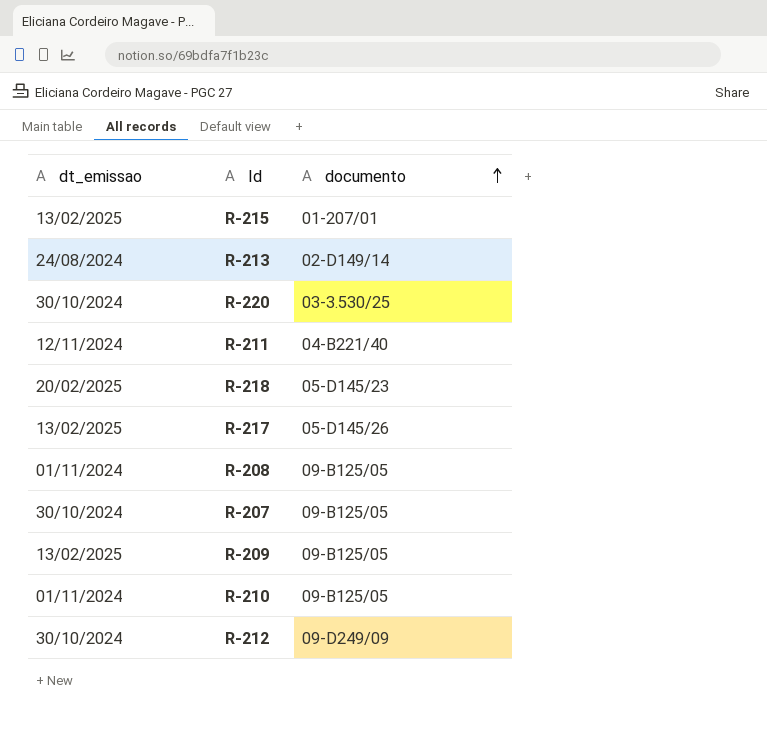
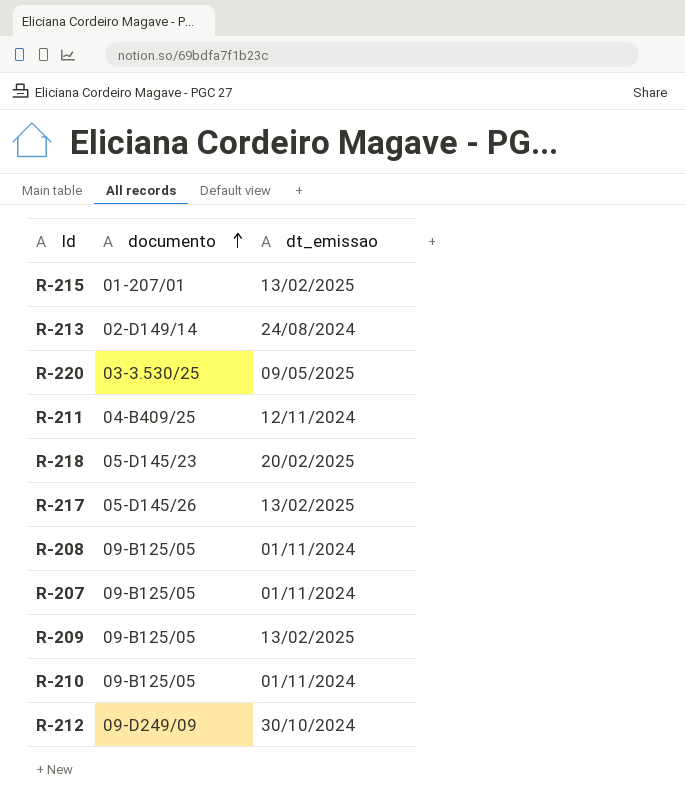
column dt_emissao | position: 1 -> 3
R-220 | dt_emissao: 30/10/2024 -> 09/05/2025
R-211 | documento: 04-B221/40 -> 04-B409/25
R-207 | dt_emissao: 30/10/2024 -> 01/11/2024

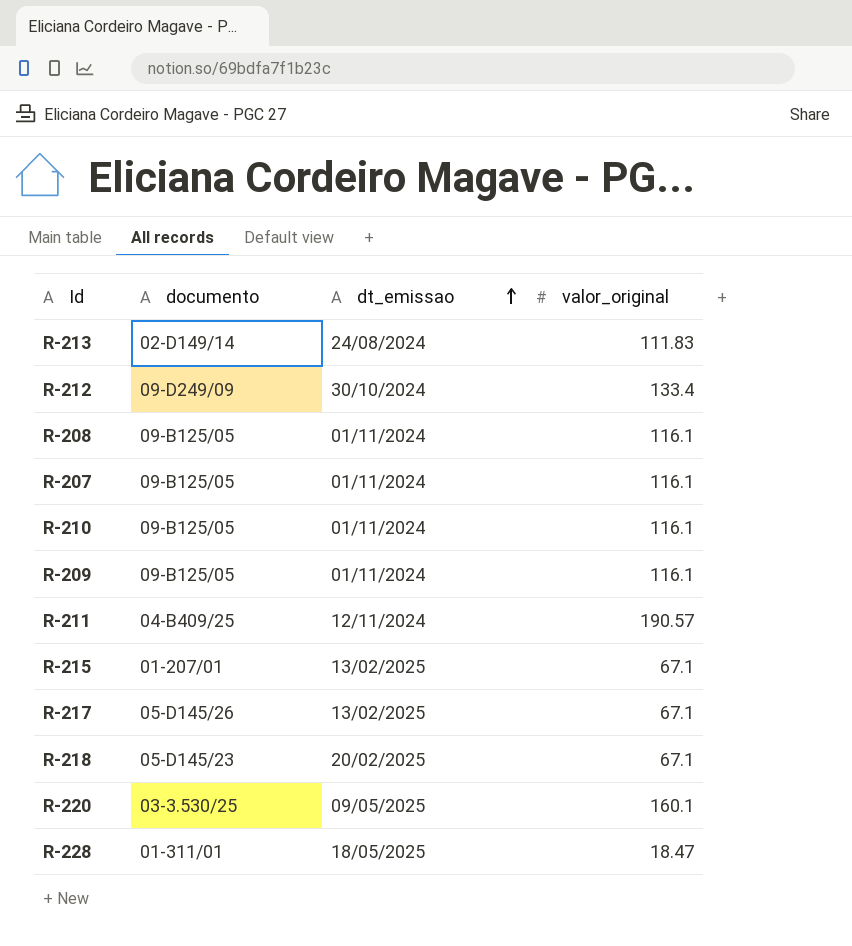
row order: documento ascending -> dt_emissao ascending
column valor_original | position: none -> 4
R-209 | dt_emissao: 13/02/2025 -> 01/11/2024
row R-228: none -> 01-311/01 | 18/05/2025 | 18.47

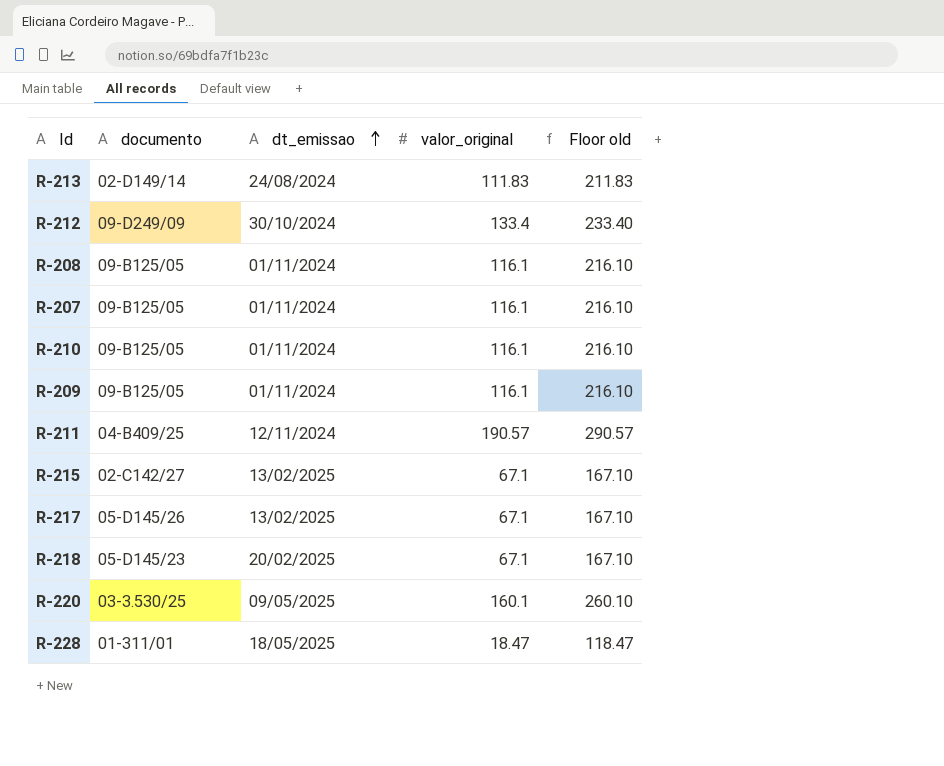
column Floor old | formula: none -> [valor_original] + 100
R-215 | documento: 01-207/01 -> 02-C142/27

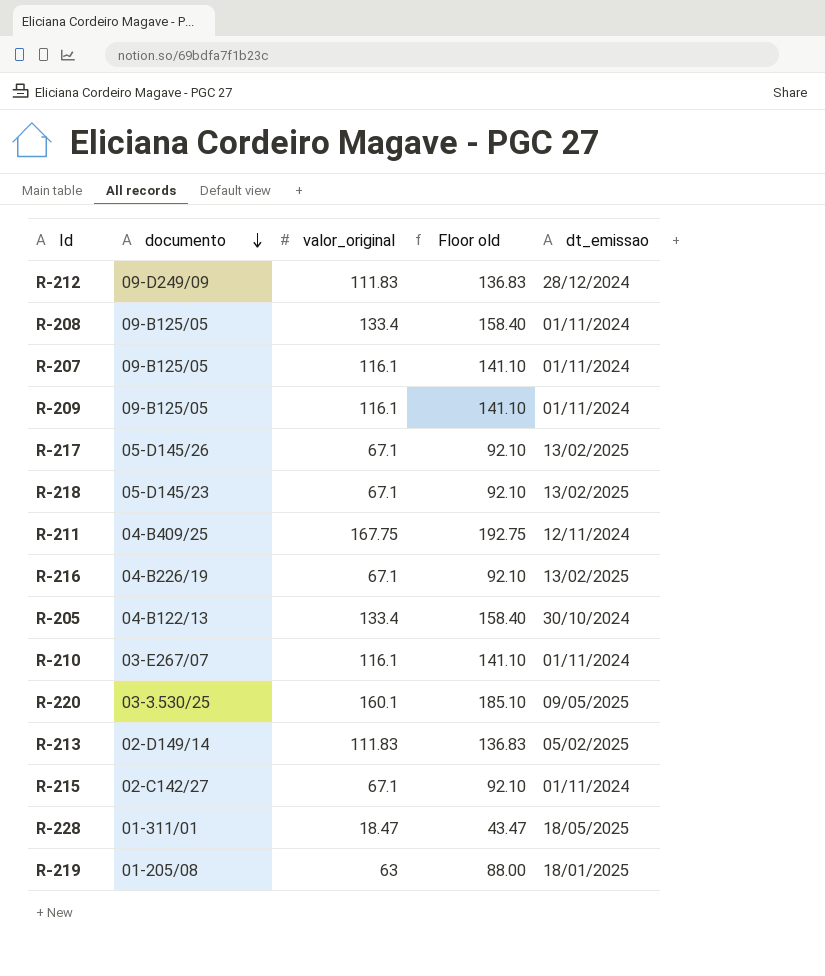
row order: dt_emissao ascending -> documento descending
column Floor old | formula: [valor_original] + 100 -> [valor_original] + 25
column dt_emissao | position: 3 -> 5
R-212 | valor_original: 133.4 -> 111.83
R-212 | dt_emissao: 30/10/2024 -> 28/12/2024
R-208 | valor_original: 116.1 -> 133.4
R-218 | dt_emissao: 20/02/2025 -> 13/02/2025
R-211 | valor_original: 190.57 -> 167.75
row R-216: none -> 04-B226/19 | 67.1 | 92.10 | 13/02/2025
row R-205: none -> 04-B122/13 | 133.4 | 158.40 | 30/10/2024
R-210 | documento: 09-B125/05 -> 03-E267/07
R-213 | dt_emissao: 24/08/2024 -> 05/02/2025
R-215 | dt_emissao: 13/02/2025 -> 01/11/2024
row R-219: none -> 01-205/08 | 63 | 88.00 | 18/01/2025

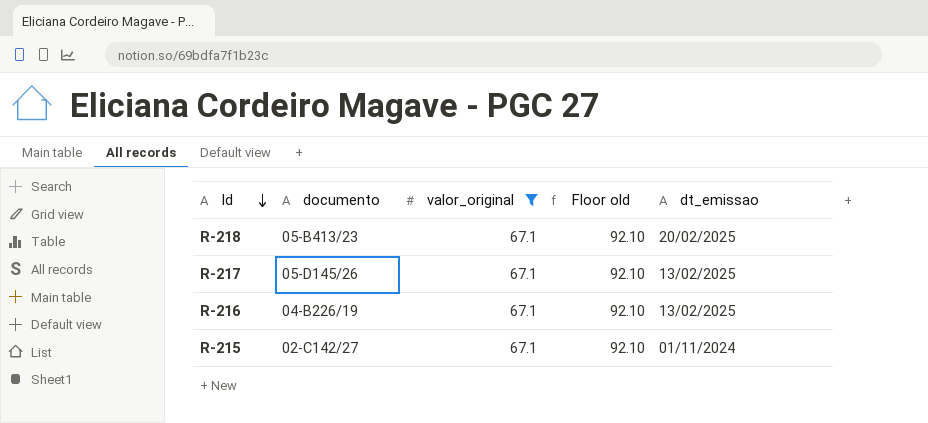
filter: none -> valor_original = 67.1
row order: documento descending -> Id descending
R-218 | documento: 05-D145/23 -> 05-B413/23
R-218 | dt_emissao: 13/02/2025 -> 20/02/2025

